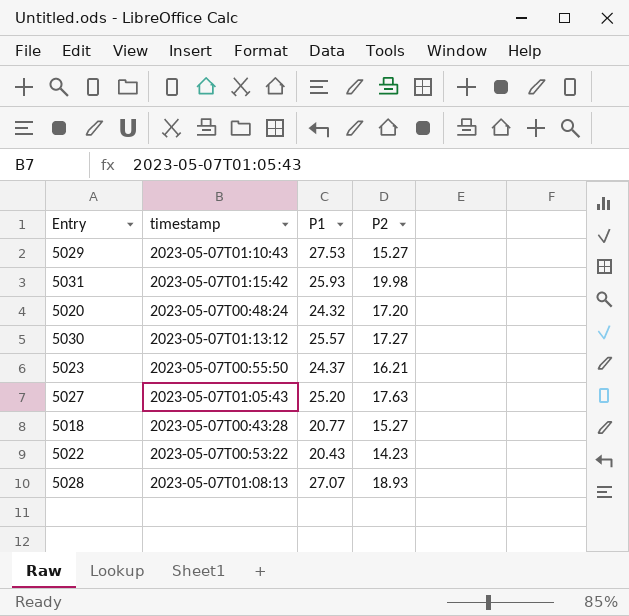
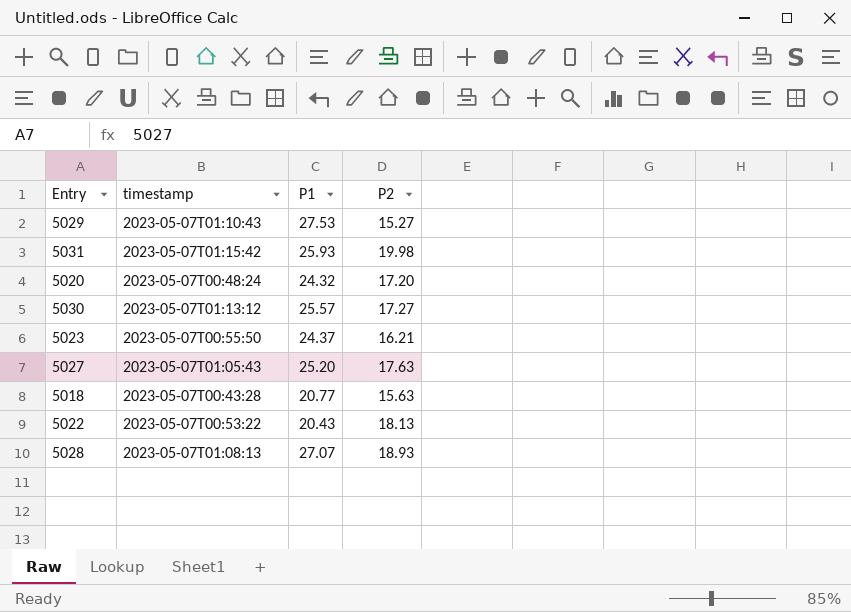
5018 | P2: 15.27 -> 15.63
5022 | P2: 14.23 -> 18.13

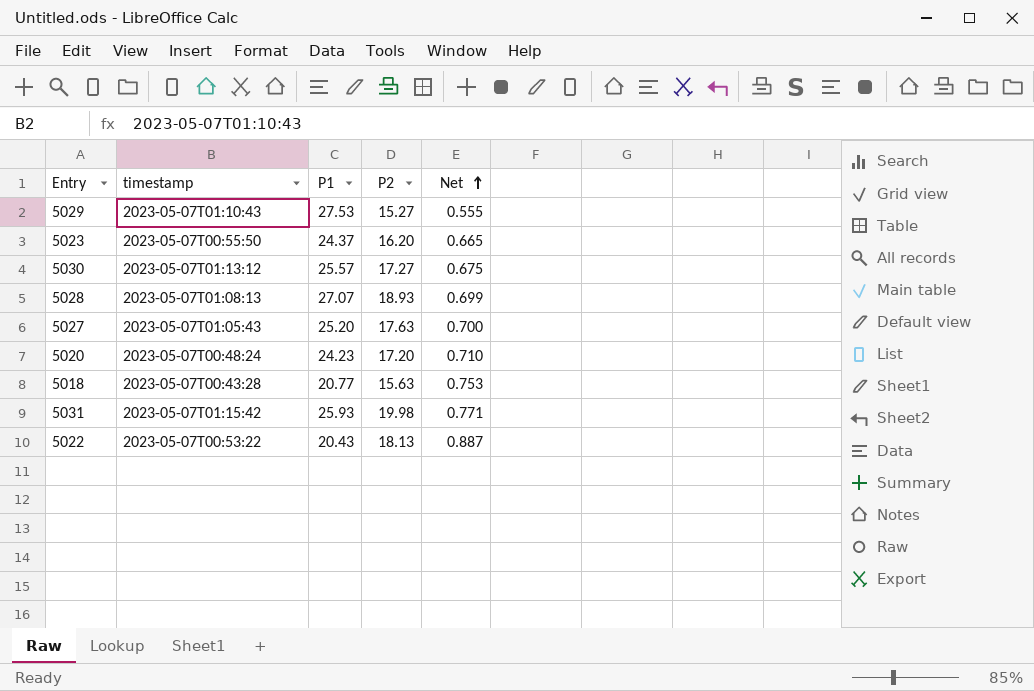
row order: none -> Net ascending
column Net | formula: none -> [P2] / [P1]
5023 | P2: 16.21 -> 16.20
5020 | P1: 24.32 -> 24.23

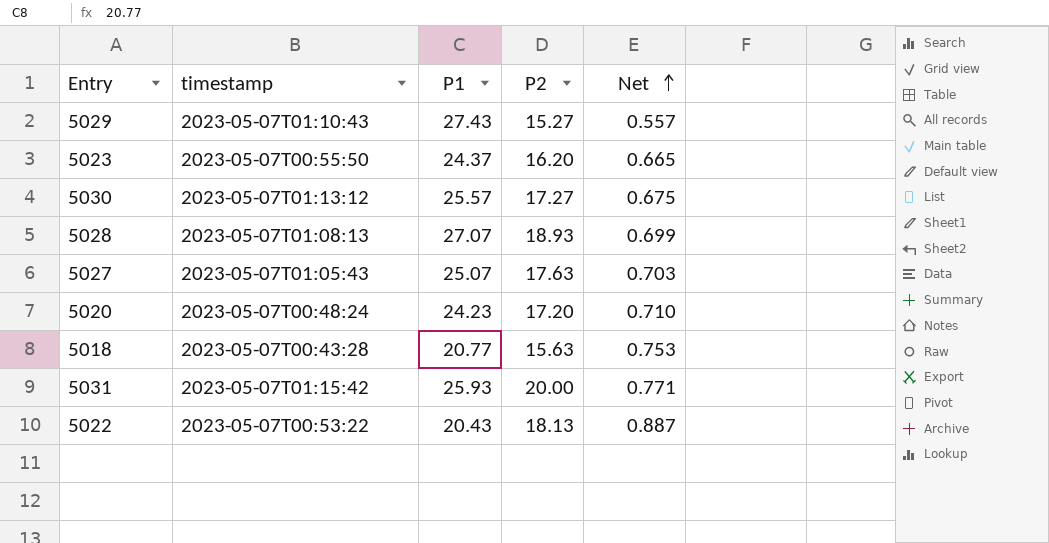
5029 | P1: 27.53 -> 27.43
5029 | Net: 0.555 -> 0.557
5027 | P1: 25.20 -> 25.07
5027 | Net: 0.700 -> 0.703
5031 | P2: 19.98 -> 20.00

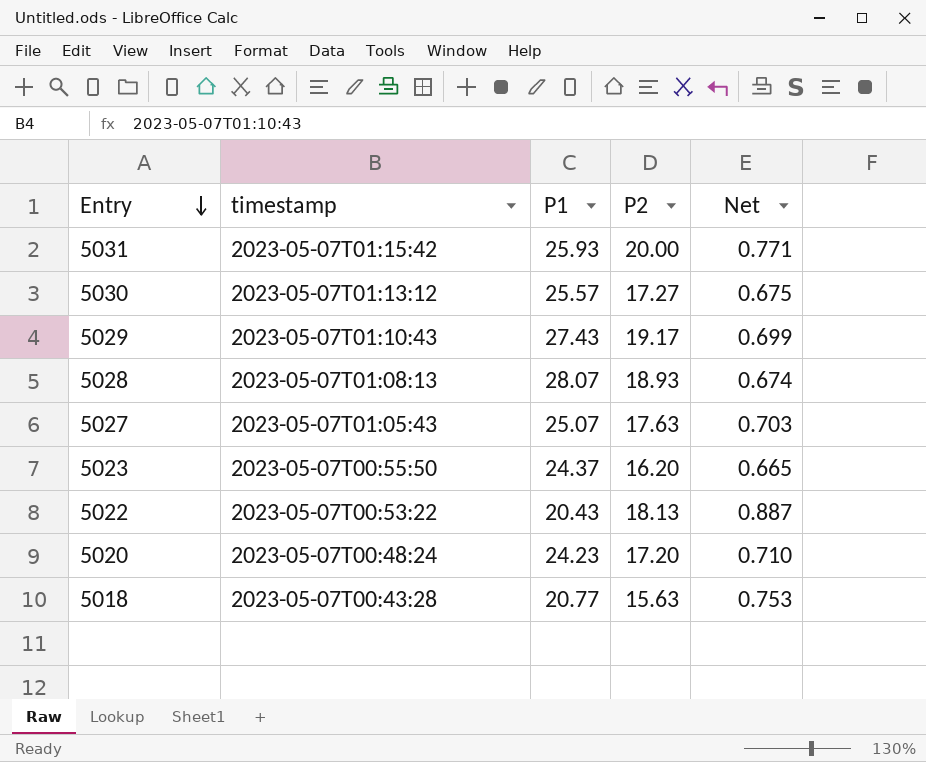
row order: Net ascending -> Entry descending
5029 | P2: 15.27 -> 19.17
5029 | Net: 0.557 -> 0.699
5028 | P1: 27.07 -> 28.07
5028 | Net: 0.699 -> 0.674

